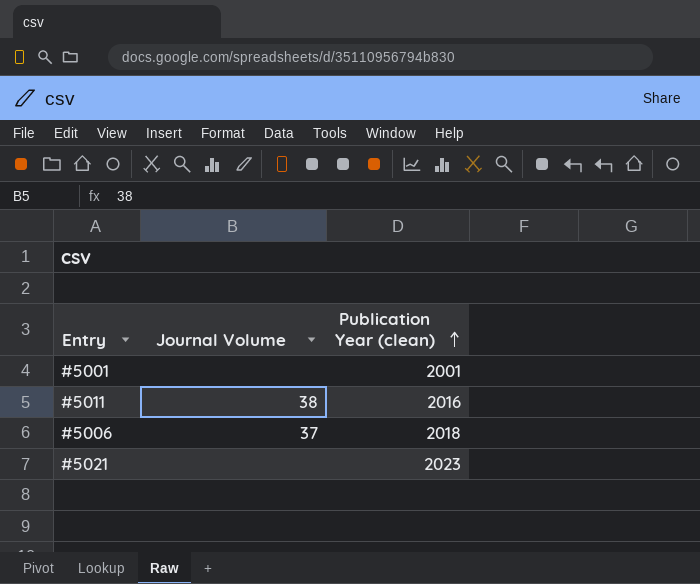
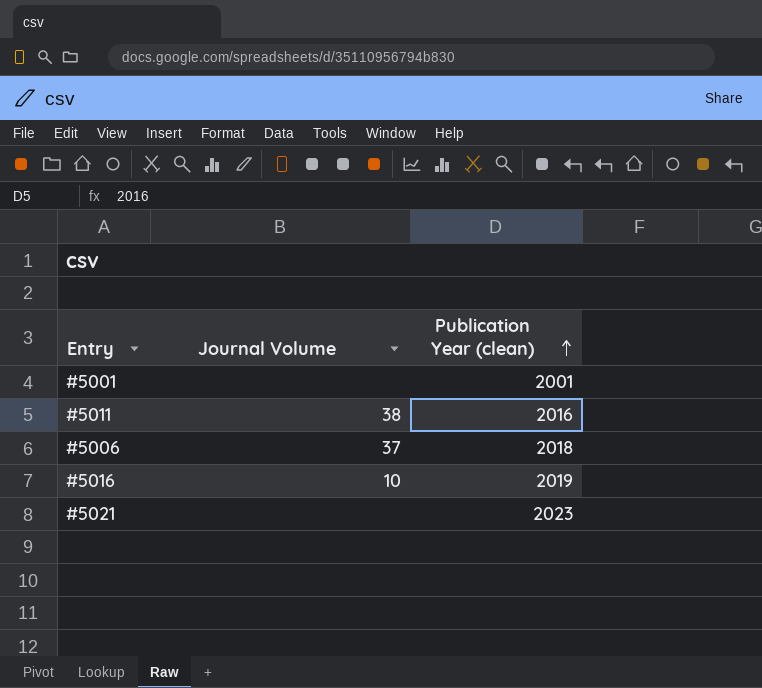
row #5016: none -> 10 | 2019

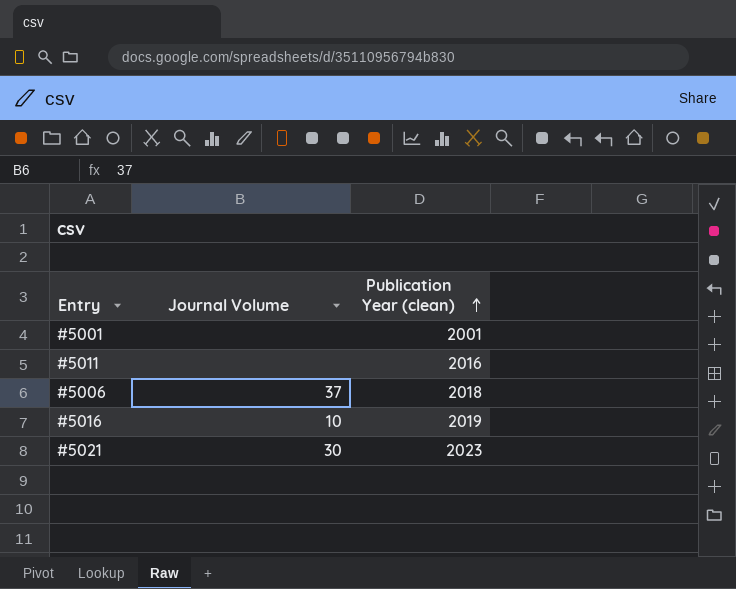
#5011 | Journal Volume: 38 -> none
#5021 | Journal Volume: none -> 30

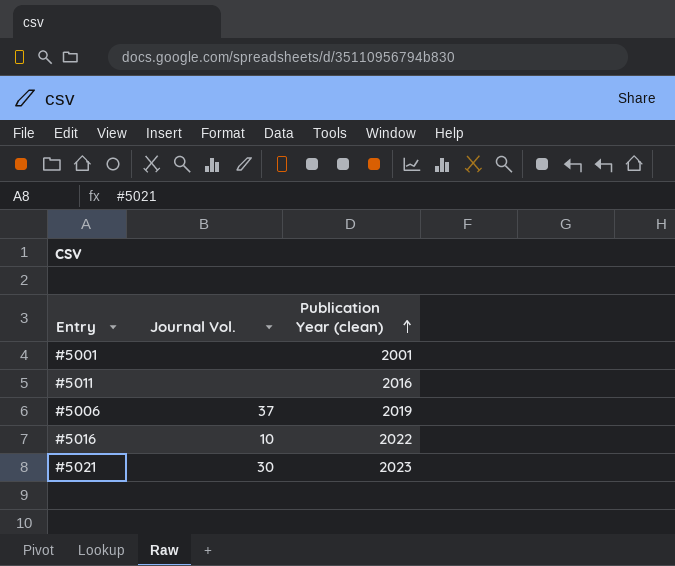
column name: Journal Volume -> Journal Vol.
#5006 | Publication Year (clean): 2018 -> 2019
#5016 | Publication Year (clean): 2019 -> 2022

